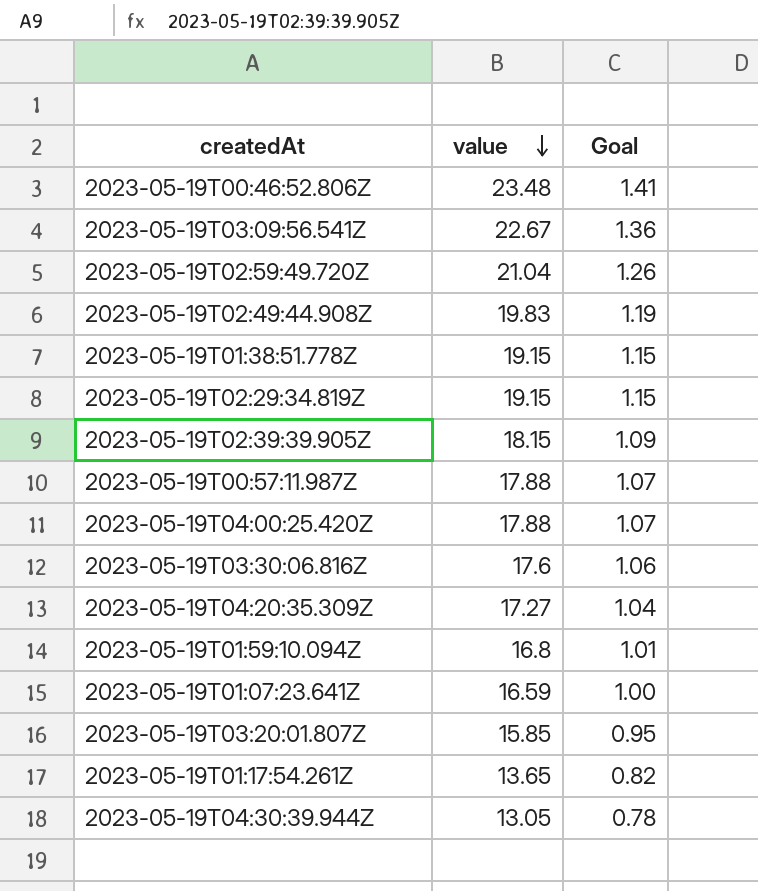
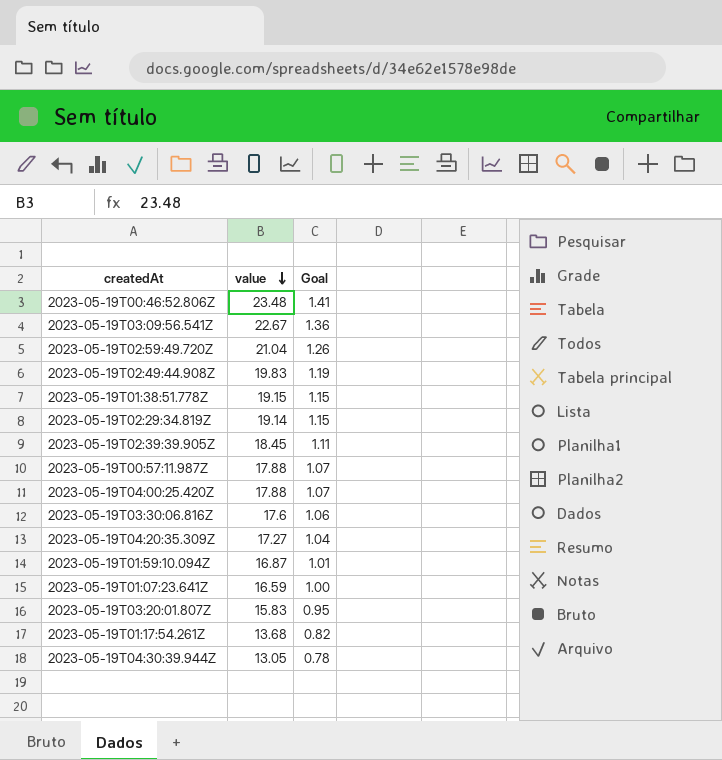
2023-05-19T02:29:34.819Z | value: 19.15 -> 19.14
2023-05-19T02:39:39.905Z | value: 18.15 -> 18.45
2023-05-19T02:39:39.905Z | Goal: 1.09 -> 1.11
2023-05-19T01:59:10.094Z | value: 16.8 -> 16.87
2023-05-19T03:20:01.807Z | value: 15.85 -> 15.83
2023-05-19T01:17:54.261Z | value: 13.65 -> 13.68

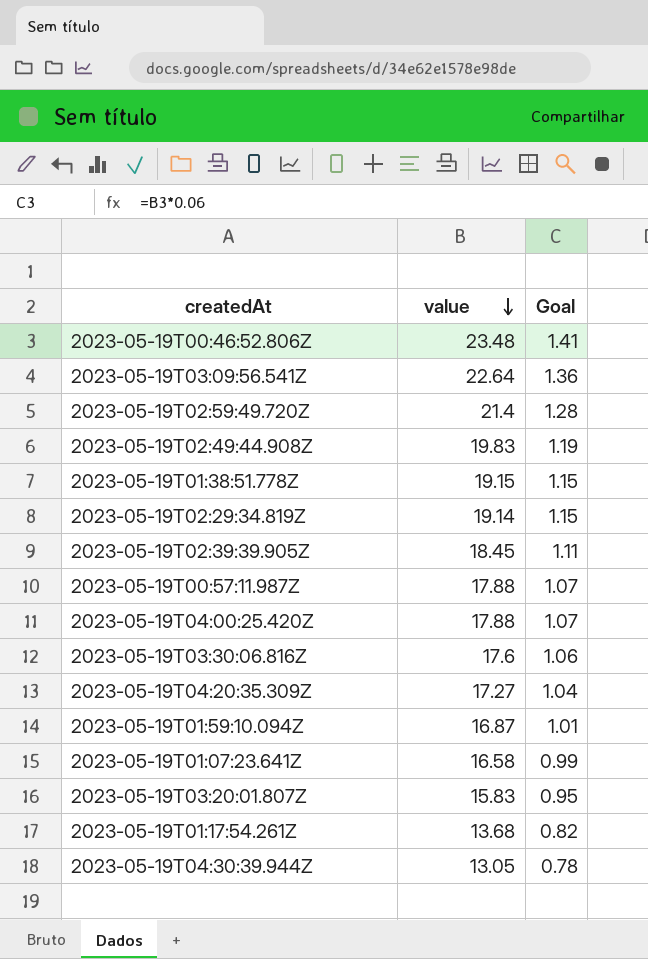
2023-05-19T03:09:56.541Z | value: 22.67 -> 22.64
2023-05-19T02:59:49.720Z | value: 21.04 -> 21.4
2023-05-19T02:59:49.720Z | Goal: 1.26 -> 1.28
2023-05-19T01:07:23.641Z | value: 16.59 -> 16.58
2023-05-19T01:07:23.641Z | Goal: 1.00 -> 0.99

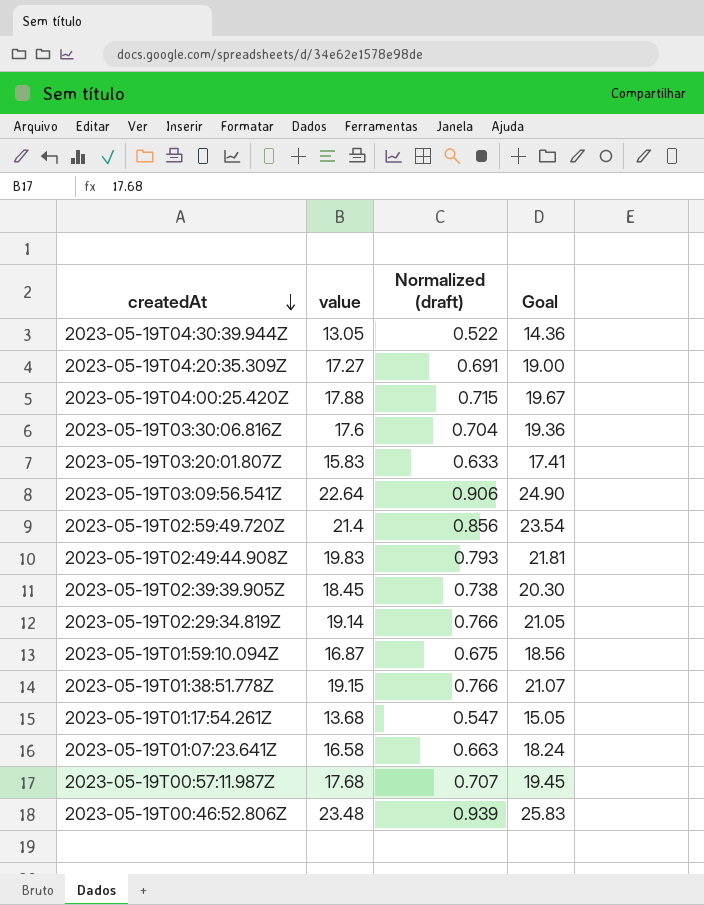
row order: value descending -> createdAt descending
column Normalized (draft) | formula: none -> [value] * 0.04
column Goal | formula: [value] * 0.06 -> [value] * 1.1
2023-05-19T00:57:11.987Z | value: 17.88 -> 17.68

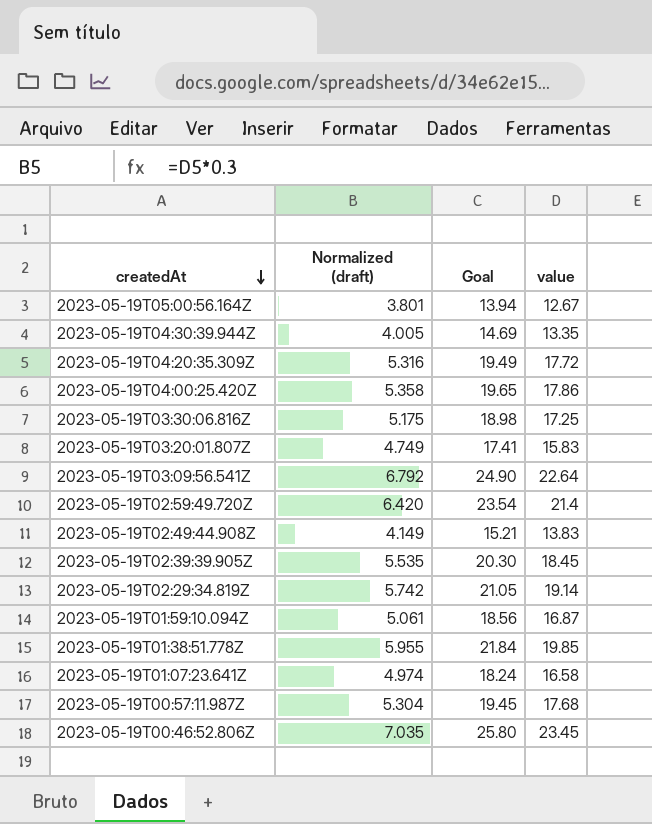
column Normalized (draft) | formula: [value] * 0.04 -> [value] * 0.3
column value | position: 2 -> 4
row 2023-05-19T01:17:54.261Z: 13.68 | 0.547 | 15.05 -> none
row 2023-05-19T05:00:56.164Z: none -> 3.801 | 13.94 | 12.67
2023-05-19T04:30:39.944Z | Goal: 14.36 -> 14.69
2023-05-19T04:30:39.944Z | value: 13.05 -> 13.35
2023-05-19T04:20:35.309Z | Goal: 19.00 -> 19.49
2023-05-19T04:20:35.309Z | value: 17.27 -> 17.72
2023-05-19T04:00:25.420Z | Goal: 19.67 -> 19.65
2023-05-19T04:00:25.420Z | value: 17.88 -> 17.86
2023-05-19T03:30:06.816Z | Goal: 19.36 -> 18.98
2023-05-19T03:30:06.816Z | value: 17.6 -> 17.25
2023-05-19T02:49:44.908Z | Goal: 21.81 -> 15.21
2023-05-19T02:49:44.908Z | value: 19.83 -> 13.83
2023-05-19T01:38:51.778Z | Goal: 21.07 -> 21.84
2023-05-19T01:38:51.778Z | value: 19.15 -> 19.85
2023-05-19T00:46:52.806Z | Goal: 25.83 -> 25.80
2023-05-19T00:46:52.806Z | value: 23.48 -> 23.45

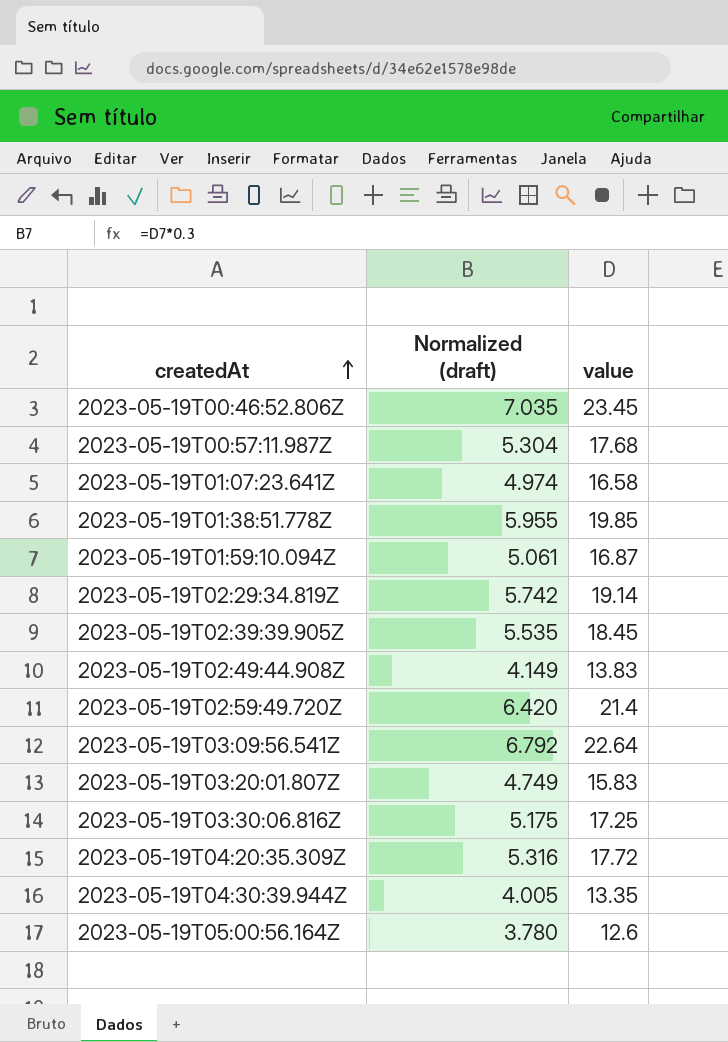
row order: createdAt descending -> createdAt ascending
column Goal | formula: [value] * 1.1 -> none
row 2023-05-19T04:00:25.420Z: 5.358 | 19.65 | 17.86 -> none
2023-05-19T05:00:56.164Z | Normalized (draft): 3.801 -> 3.780
2023-05-19T05:00:56.164Z | value: 12.67 -> 12.6

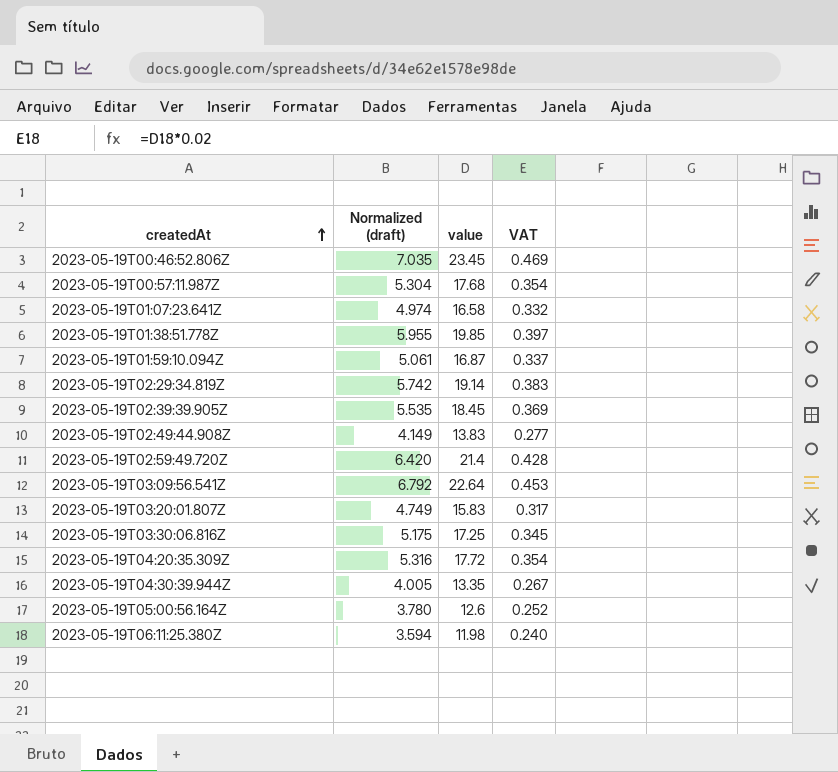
column VAT | formula: none -> [value] * 0.02
row 2023-05-19T06:11:25.380Z: none -> 3.594 | 11.98 | 0.240

